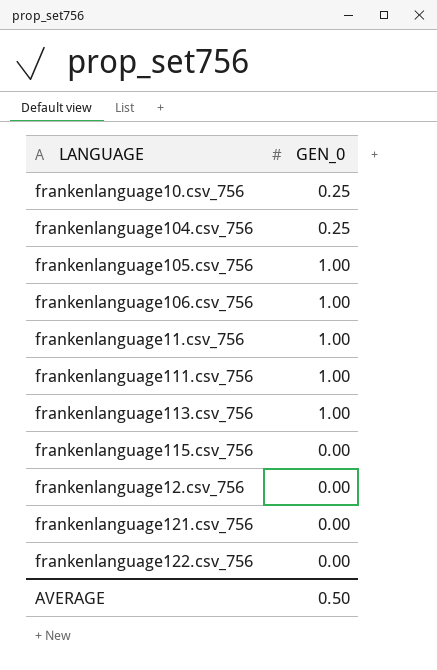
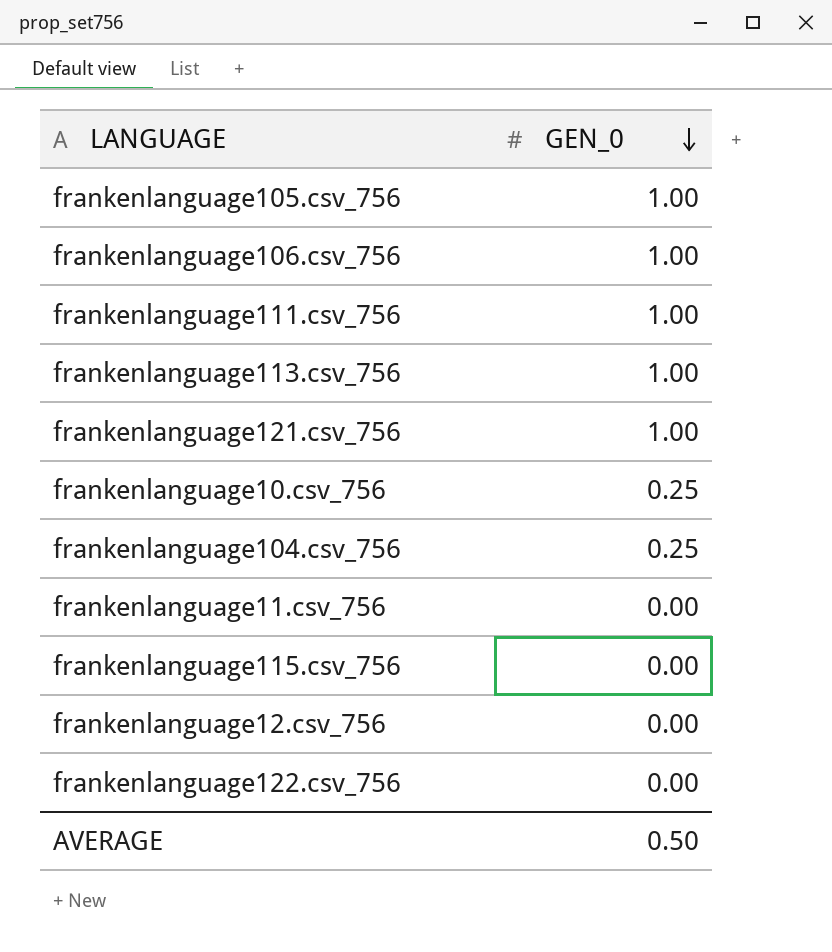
row order: none -> GEN_0 descending
frankenlanguage121.csv_756 | GEN_0: 0.00 -> 1.00
frankenlanguage11.csv_756 | GEN_0: 1.00 -> 0.00

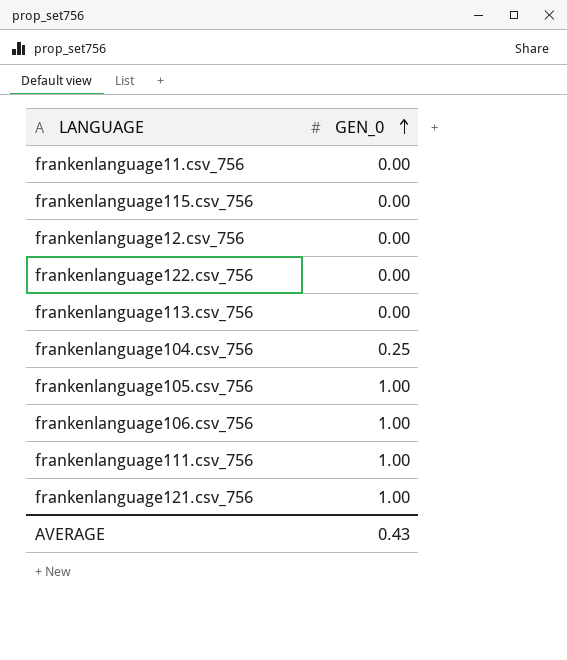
row order: GEN_0 descending -> GEN_0 ascending
row frankenlanguage10.csv_756: 0.25 -> none
frankenlanguage113.csv_756 | GEN_0: 1.00 -> 0.00
AVERAGE | GEN_0: 0.50 -> 0.43

